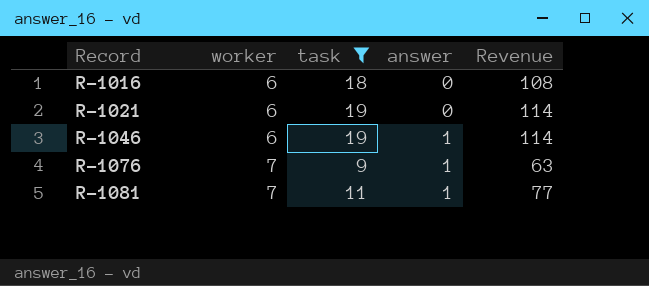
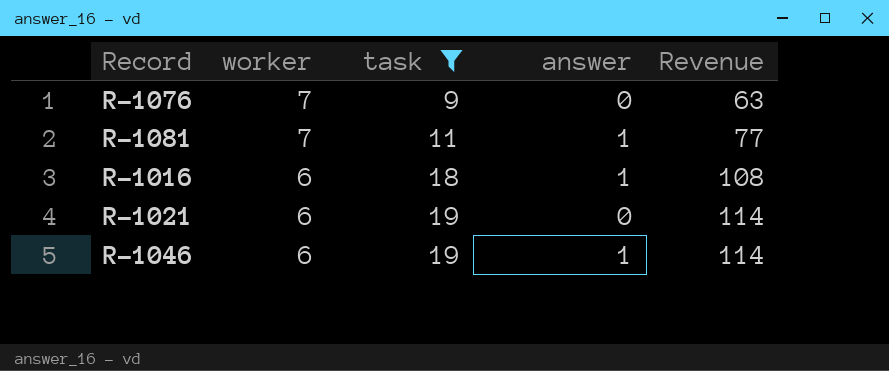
row order: Record ascending -> worker descending
R-1076 | answer: 1 -> 0
R-1016 | answer: 0 -> 1

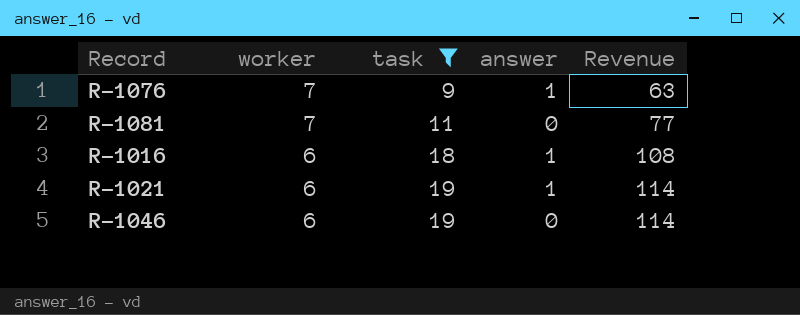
R-1076 | answer: 0 -> 1
R-1081 | answer: 1 -> 0
R-1021 | answer: 0 -> 1
R-1046 | answer: 1 -> 0

